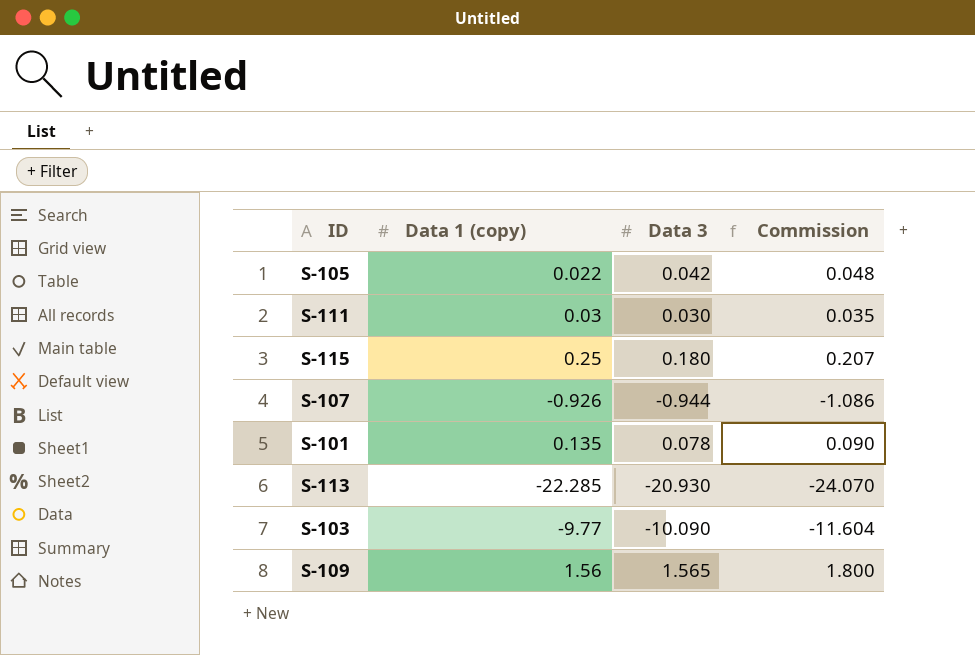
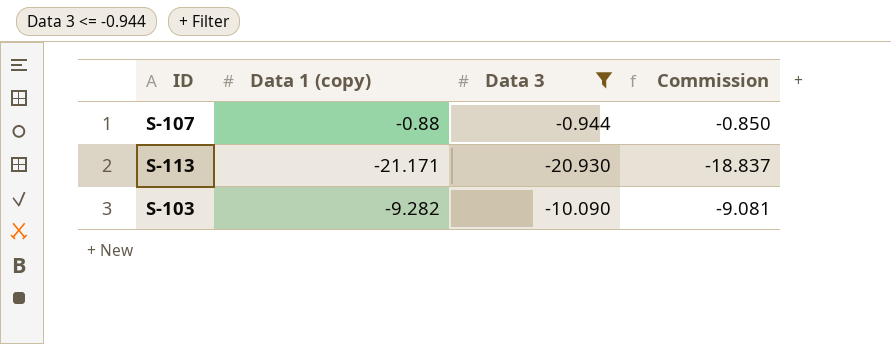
filter: none -> Data 3 <= -0.944
column Commission | formula: [Data 3] * 1.15 -> [Data 3] * 0.9
S-107 | Data 1 (copy): -0.926 -> -0.88
S-113 | Data 1 (copy): -22.285 -> -21.171
S-103 | Data 1 (copy): -9.77 -> -9.282

